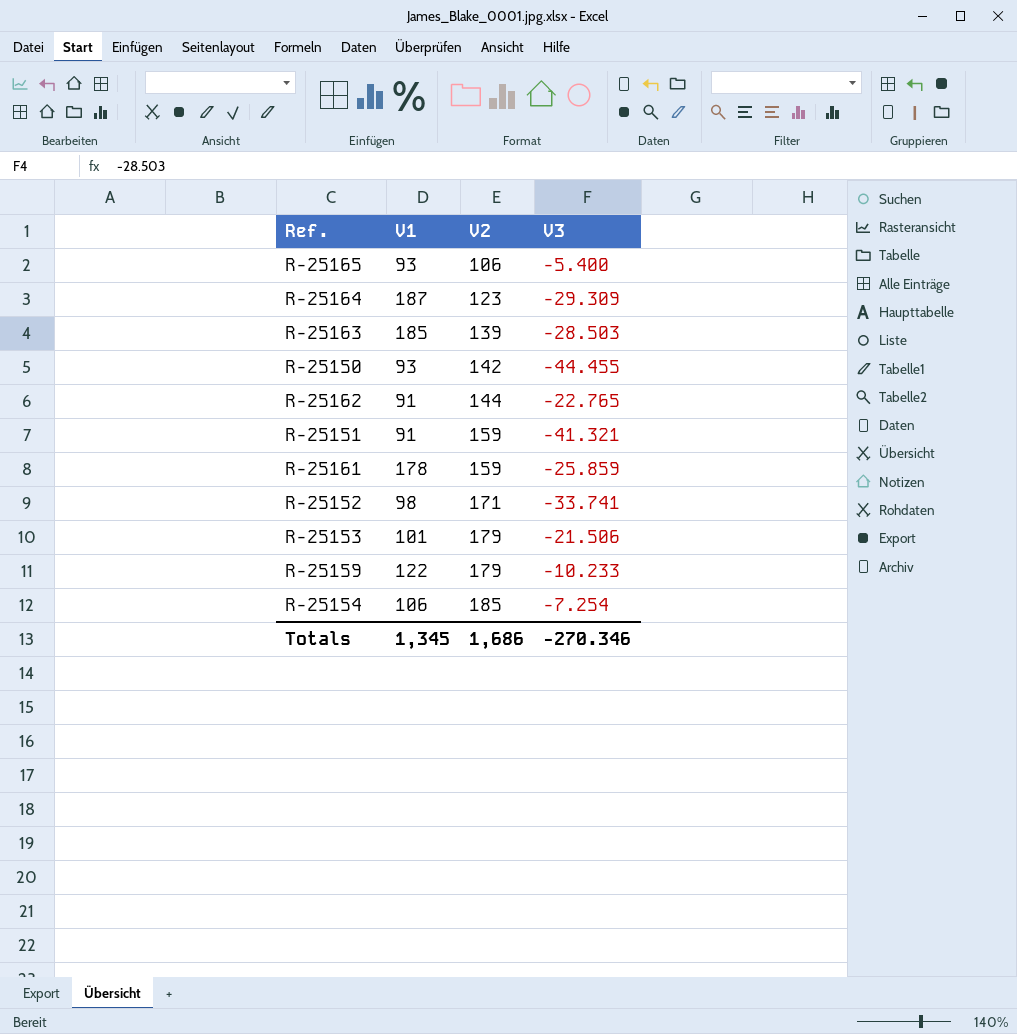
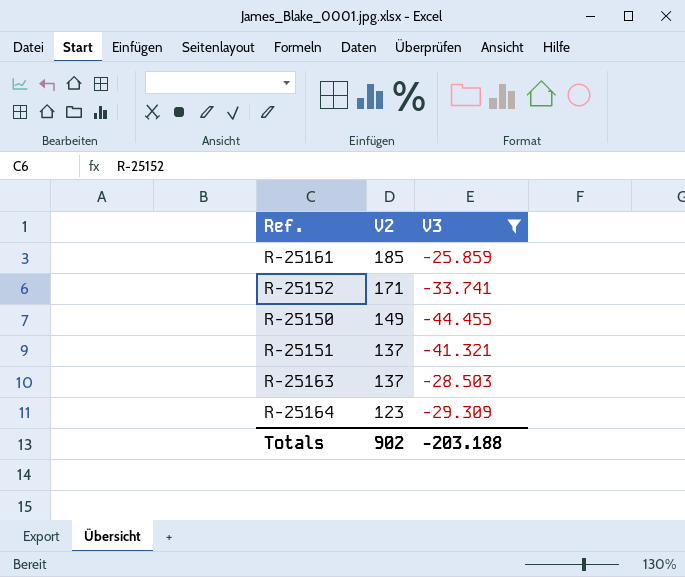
filter: none -> V3 <= -25.859
row order: V2 ascending -> V2 descending
column V1 | position: 2 -> none
R-25161 | V2: 159 -> 185
R-25150 | V2: 142 -> 149
R-25151 | V2: 159 -> 137
R-25163 | V2: 139 -> 137
Totals | V2: 1,686 -> 902
Totals | V3: -270.346 -> -203.188

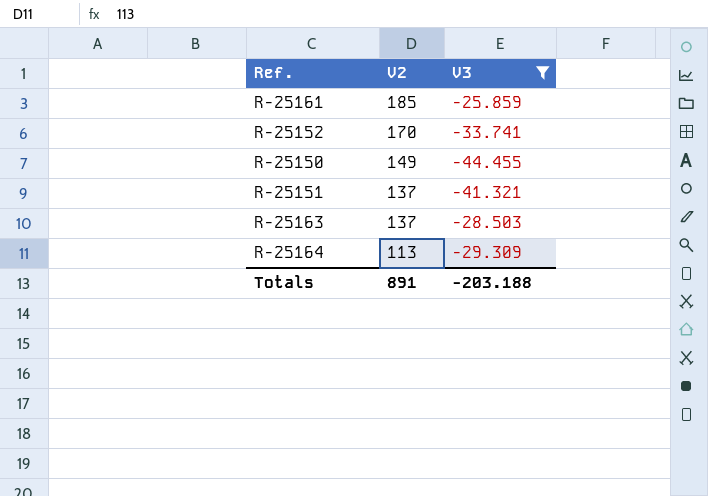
R-25152 | V2: 171 -> 170
R-25164 | V2: 123 -> 113
Totals | V2: 902 -> 891

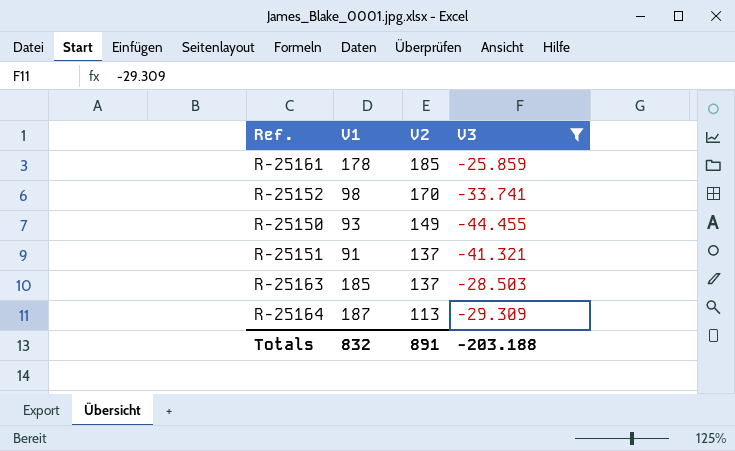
column V1 | position: none -> 2

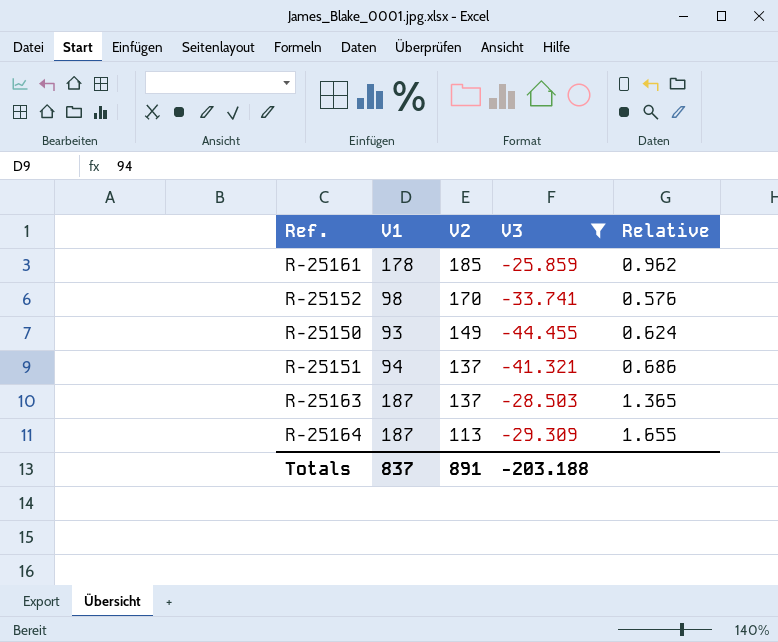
column Relative | formula: none -> [V1] / [V2]
R-25151 | V1: 91 -> 94
R-25163 | V1: 185 -> 187
Totals | V1: 832 -> 837

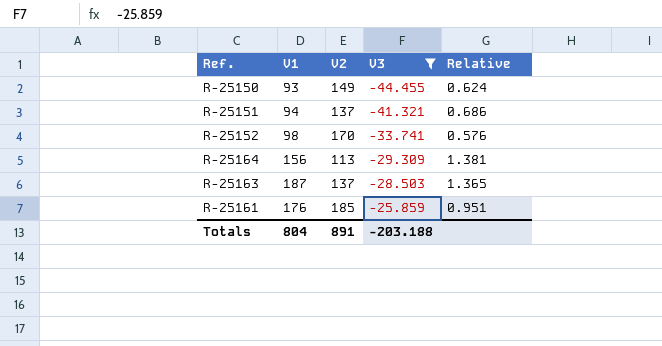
row order: V2 descending -> V3 ascending
R-25164 | V1: 187 -> 156
R-25164 | Relative: 1.655 -> 1.381
R-25161 | V1: 178 -> 176
R-25161 | Relative: 0.962 -> 0.951
Totals | V1: 837 -> 804

